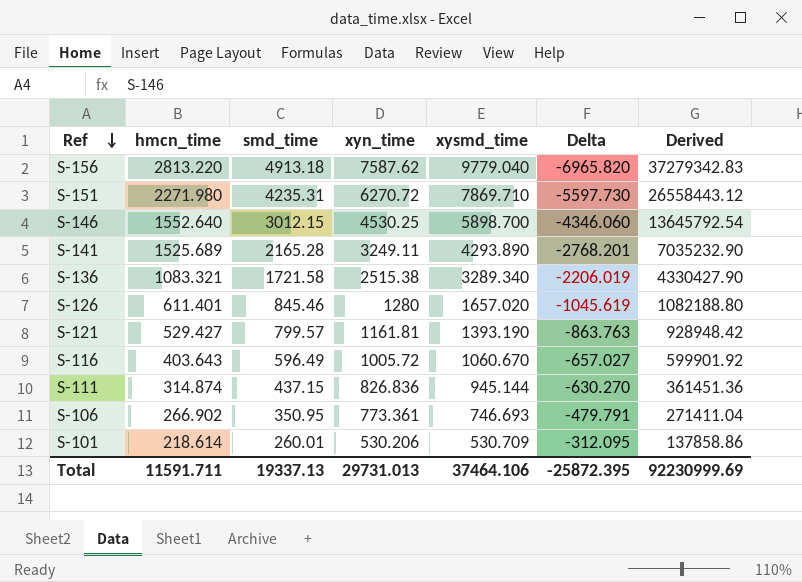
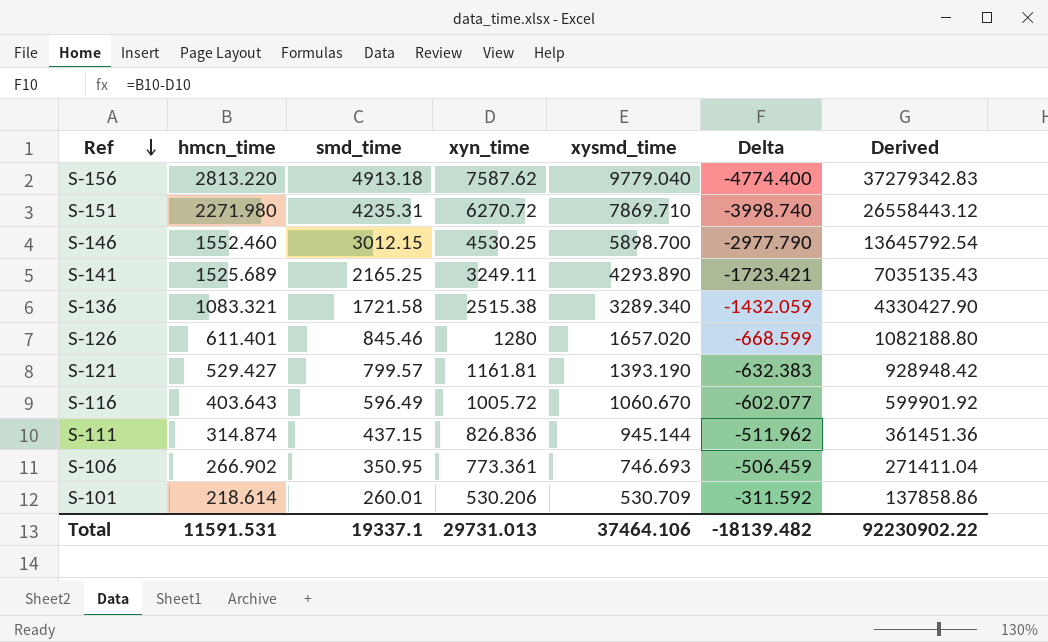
column Delta | formula: [hmcn_time] - [xysmd_time] -> [hmcn_time] - [xyn_time]
S-146 | hmcn_time: 1552.640 -> 1552.460
S-141 | smd_time: 2165.28 -> 2165.25
S-141 | Derived: 7035232.90 -> 7035135.43
Total | hmcn_time: 11591.711 -> 11591.531
Total | smd_time: 19337.13 -> 19337.1
Total | Delta: -25872.395 -> -18139.482
Total | Derived: 92230999.69 -> 92230902.22

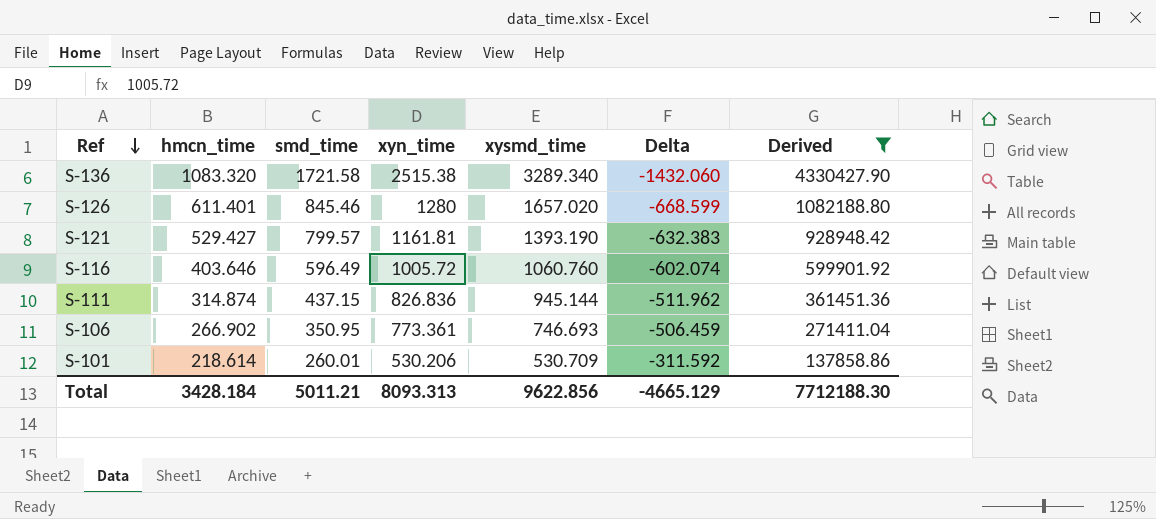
filter: none -> Derived <= 4330427.90
S-136 | hmcn_time: 1083.321 -> 1083.320
S-136 | Delta: -1432.059 -> -1432.060
S-116 | hmcn_time: 403.643 -> 403.646
S-116 | xysmd_time: 1060.670 -> 1060.760
S-116 | Delta: -602.077 -> -602.074
Total | hmcn_time: 11591.531 -> 3428.184
Total | smd_time: 19337.1 -> 5011.21
Total | xyn_time: 29731.013 -> 8093.313
Total | xysmd_time: 37464.106 -> 9622.856
Total | Delta: -18139.482 -> -4665.129
Total | Derived: 92230902.22 -> 7712188.30

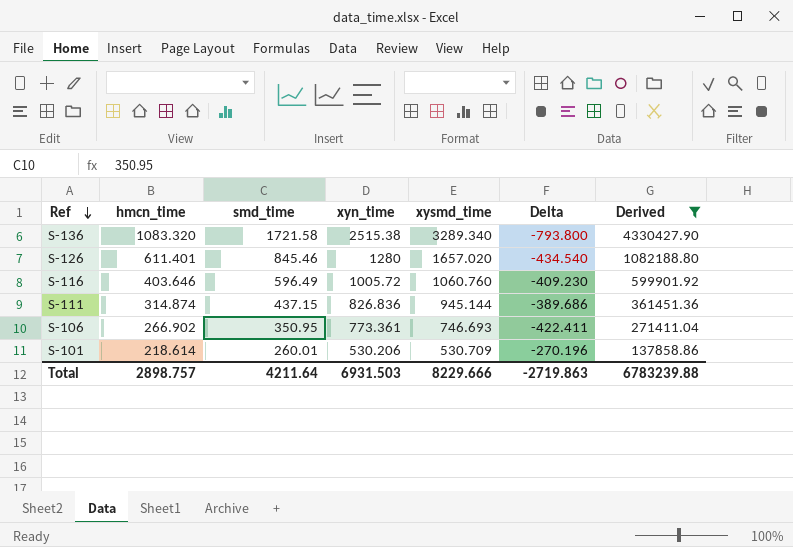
column Delta | formula: [hmcn_time] - [xyn_time] -> [smd_time] - [xyn_time]
row S-121: 529.427 | 799.57 | 1161.81 | 1393.190 | -632.383 | 928948.42 -> none
Total | hmcn_time: 3428.184 -> 2898.757
Total | smd_time: 5011.21 -> 4211.64
Total | xyn_time: 8093.313 -> 6931.503
Total | xysmd_time: 9622.856 -> 8229.666
Total | Delta: -4665.129 -> -2719.863
Total | Derived: 7712188.30 -> 6783239.88

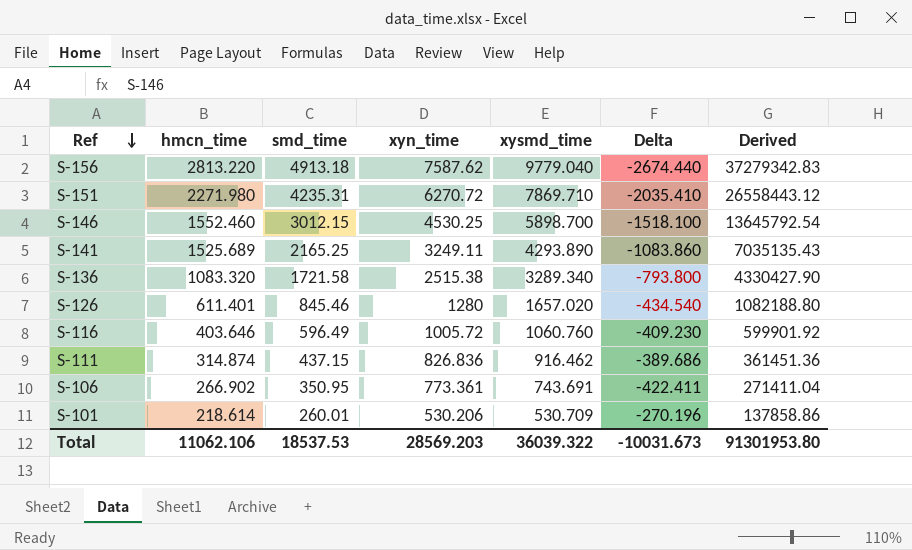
filter: Derived <= 4330427.90 -> none
S-111 | xysmd_time: 945.144 -> 916.462
S-106 | xysmd_time: 746.693 -> 743.691
Total | hmcn_time: 2898.757 -> 11062.106
Total | smd_time: 4211.64 -> 18537.53
Total | xyn_time: 6931.503 -> 28569.203
Total | xysmd_time: 8229.666 -> 36039.322
Total | Delta: -2719.863 -> -10031.673
Total | Derived: 6783239.88 -> 91301953.80

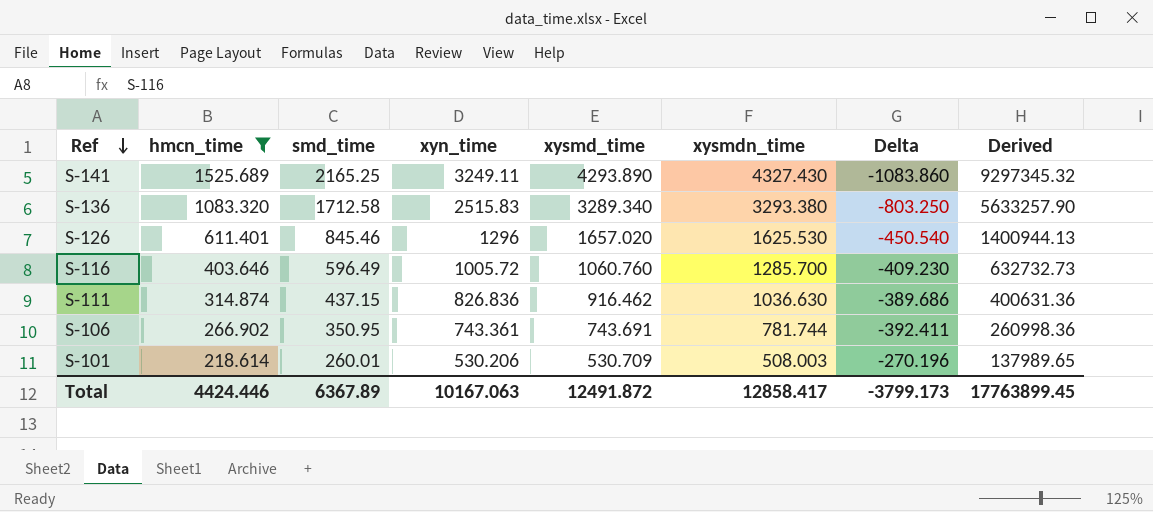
filter: none -> hmcn_time <= 1525.689
column xysmdn_time | position: none -> 6
column Derived | formula: [smd_time] * [xyn_time] -> [smd_time] * [xysmd_time]
S-136 | smd_time: 1721.58 -> 1712.58
S-136 | xyn_time: 2515.38 -> 2515.83
S-136 | Delta: -793.800 -> -803.250
S-126 | xyn_time: 1280 -> 1296
S-126 | Delta: -434.540 -> -450.540
S-106 | xyn_time: 773.361 -> 743.361
S-106 | Delta: -422.411 -> -392.411
Total | hmcn_time: 11062.106 -> 4424.446
Total | smd_time: 18537.53 -> 6367.89
Total | xyn_time: 28569.203 -> 10167.063
Total | xysmd_time: 36039.322 -> 12491.872
Total | Delta: -10031.673 -> -3799.173
Total | Derived: 91301953.80 -> 17763899.45

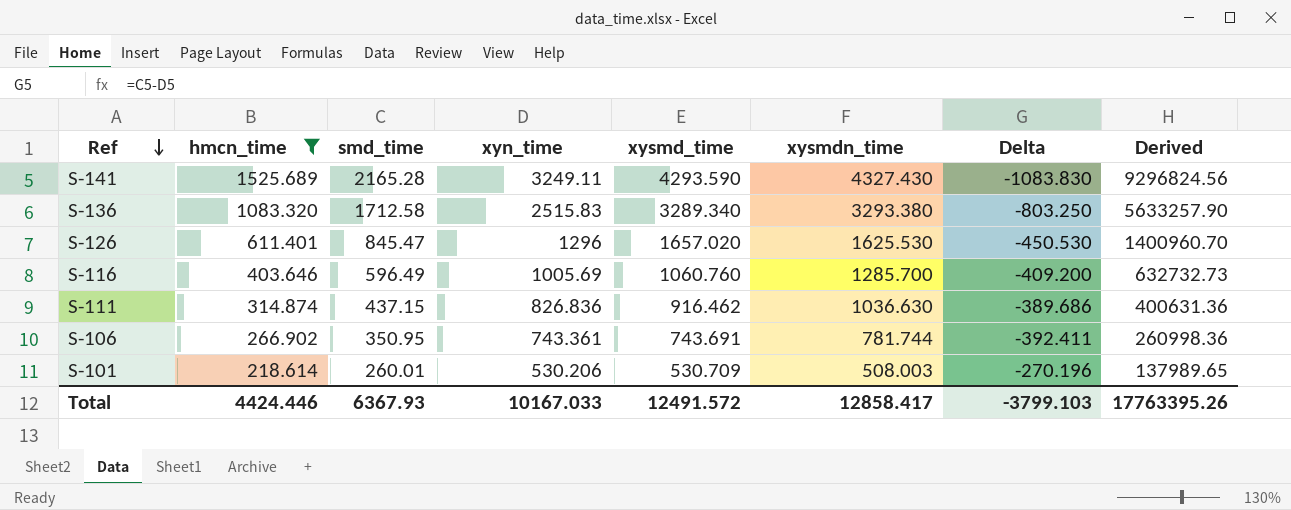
S-141 | smd_time: 2165.25 -> 2165.28
S-141 | xysmd_time: 4293.890 -> 4293.590
S-141 | Delta: -1083.860 -> -1083.830
S-141 | Derived: 9297345.32 -> 9296824.56
S-126 | smd_time: 845.46 -> 845.47
S-126 | Delta: -450.540 -> -450.530
S-126 | Derived: 1400944.13 -> 1400960.70
S-116 | xyn_time: 1005.72 -> 1005.69
S-116 | Delta: -409.230 -> -409.200
Total | smd_time: 6367.89 -> 6367.93
Total | xyn_time: 10167.063 -> 10167.033
Total | xysmd_time: 12491.872 -> 12491.572
Total | Delta: -3799.173 -> -3799.103
Total | Derived: 17763899.45 -> 17763395.26

